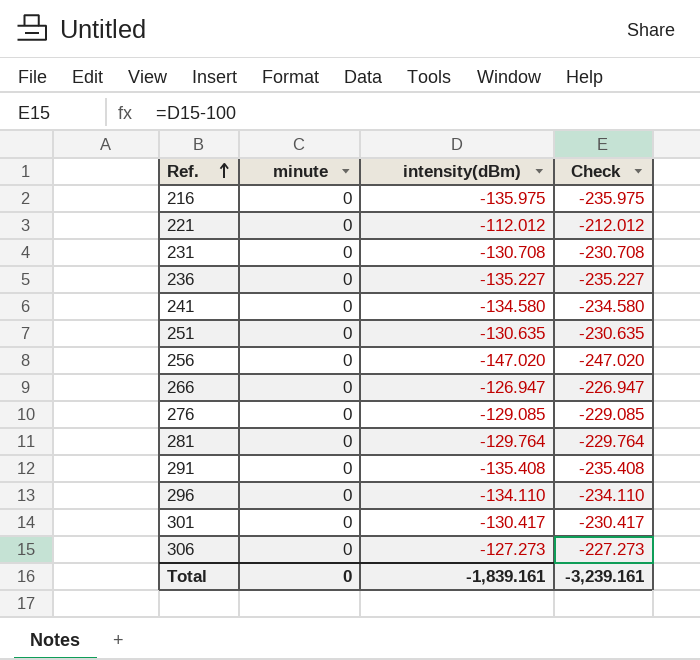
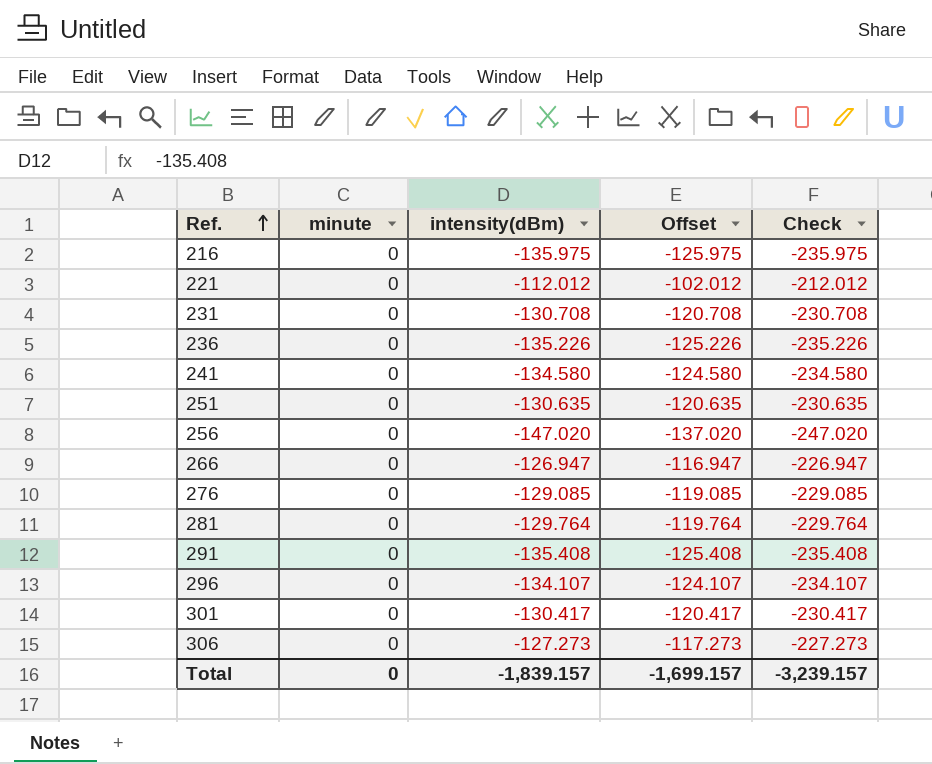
column Offset | formula: none -> [intensity(dBm)] + 10
236 | intensity(dBm): -135.227 -> -135.226
236 | Check: -235.227 -> -235.226
296 | intensity(dBm): -134.110 -> -134.107
296 | Check: -234.110 -> -234.107
Total | intensity(dBm): -1,839.161 -> -1,839.157
Total | Check: -3,239.161 -> -3,239.157

